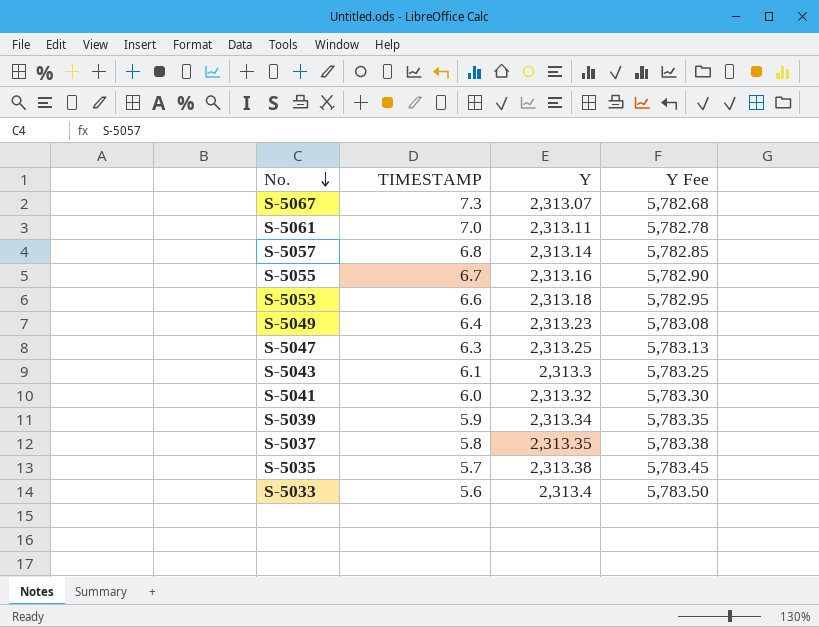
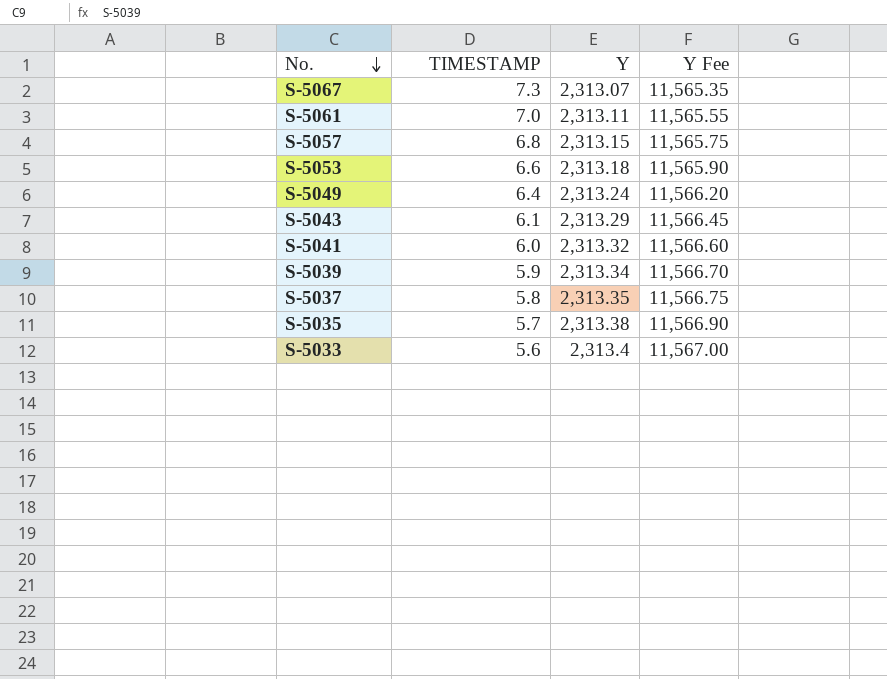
column Y Fee | formula: [Y] * 2.5 -> [Y] * 5
row S-5055: 6.7 | 2,313.16 | 5,782.90 -> none
row S-5047: 6.3 | 2,313.25 | 5,783.13 -> none
S-5057 | Y: 2,313.14 -> 2,313.15
S-5049 | Y: 2,313.23 -> 2,313.24
S-5043 | Y: 2,313.3 -> 2,313.29

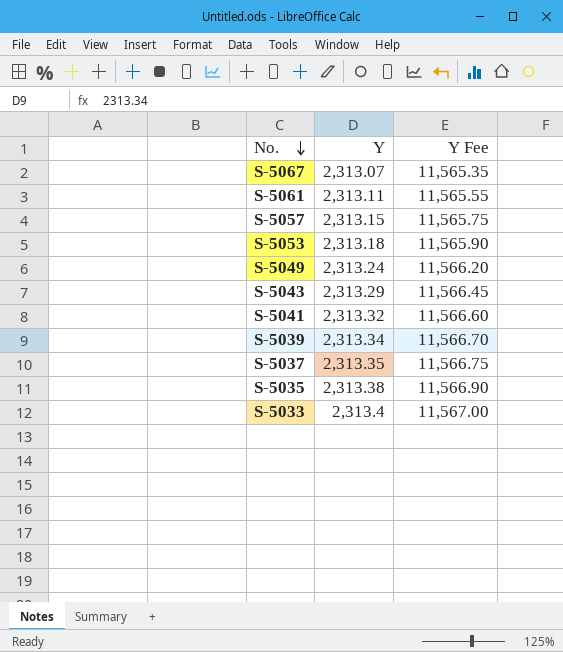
column TIMESTAMP | position: 2 -> none

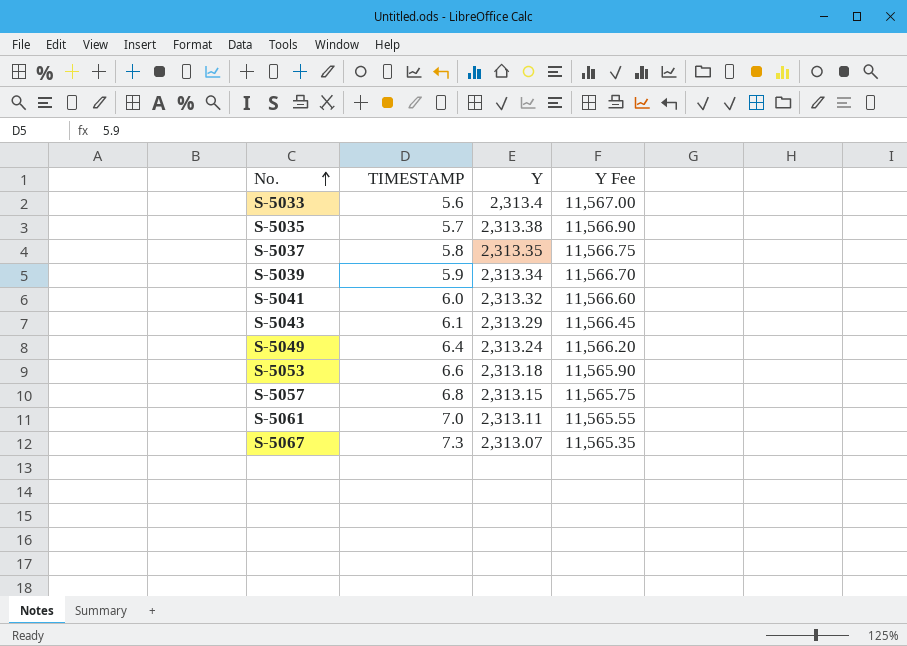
row order: No. descending -> No. ascending
column TIMESTAMP | position: none -> 2

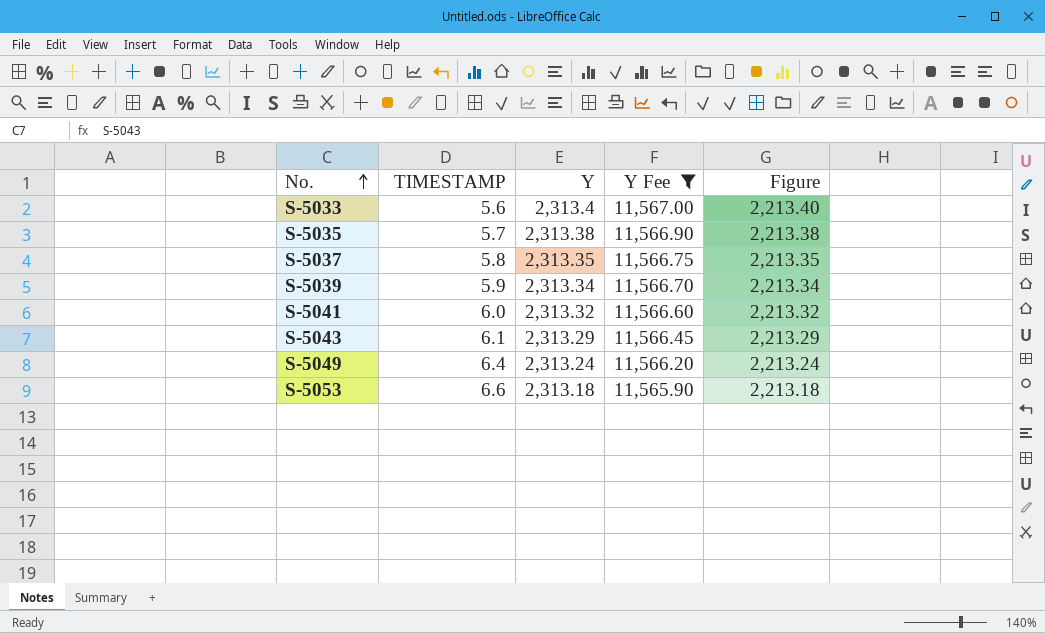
filter: none -> Y Fee >= 11,565.90
column Figure | formula: none -> [Y] - 100

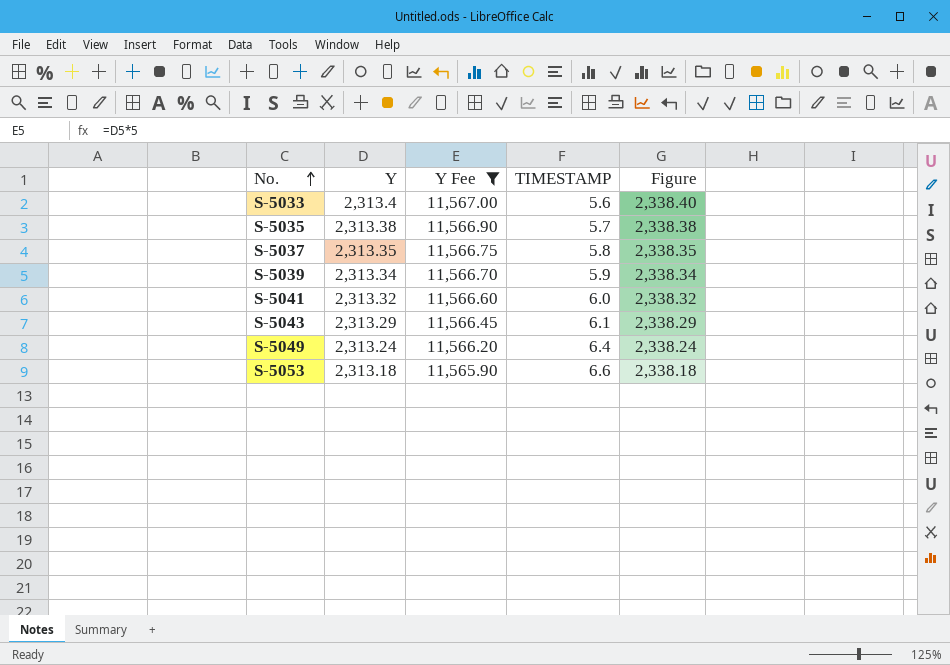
column TIMESTAMP | position: 2 -> 4
column Figure | formula: [Y] - 100 -> [Y] + 25

